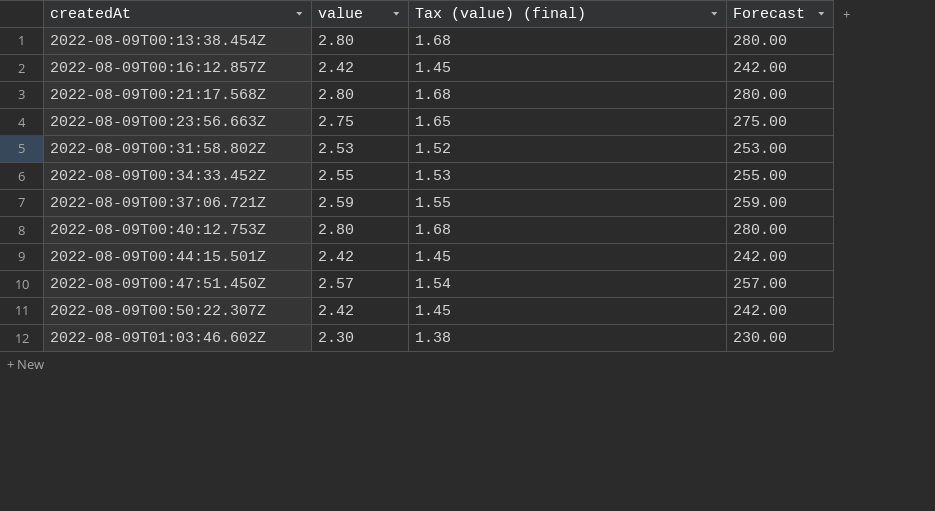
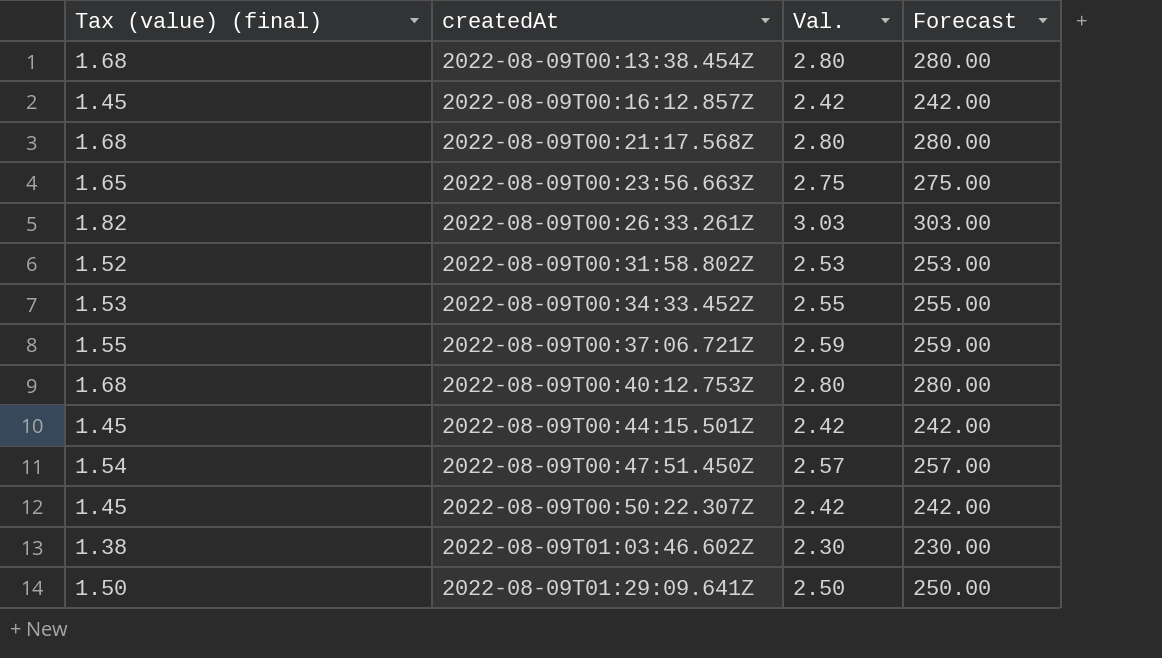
column Tax (value) (final) | position: 3 -> 1
column name: value -> Val.
row 2022-08-09T00:26:33.261Z: none -> 1.82 | 3.03 | 303.00
row 2022-08-09T01:29:09.641Z: none -> 1.50 | 2.50 | 250.00

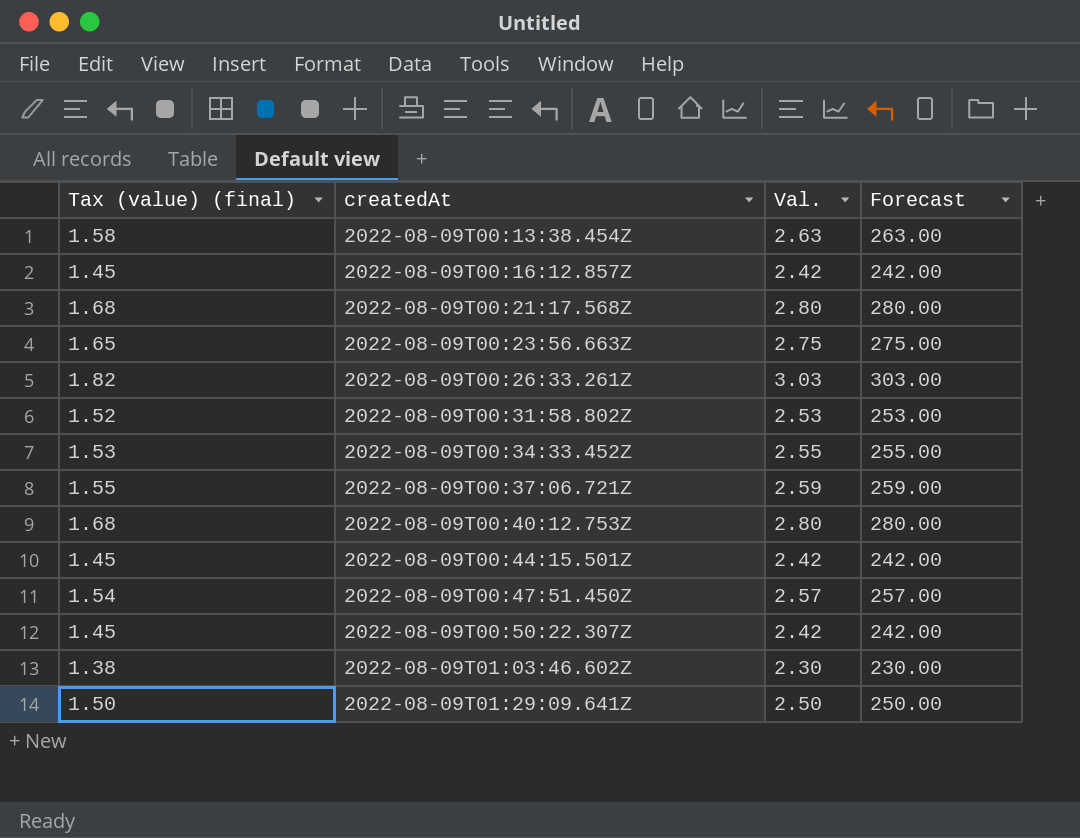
2022-08-09T00:13:38.454Z | Tax (value) (final): 1.68 -> 1.58
2022-08-09T00:13:38.454Z | Val.: 2.80 -> 2.63
2022-08-09T00:13:38.454Z | Forecast: 280.00 -> 263.00

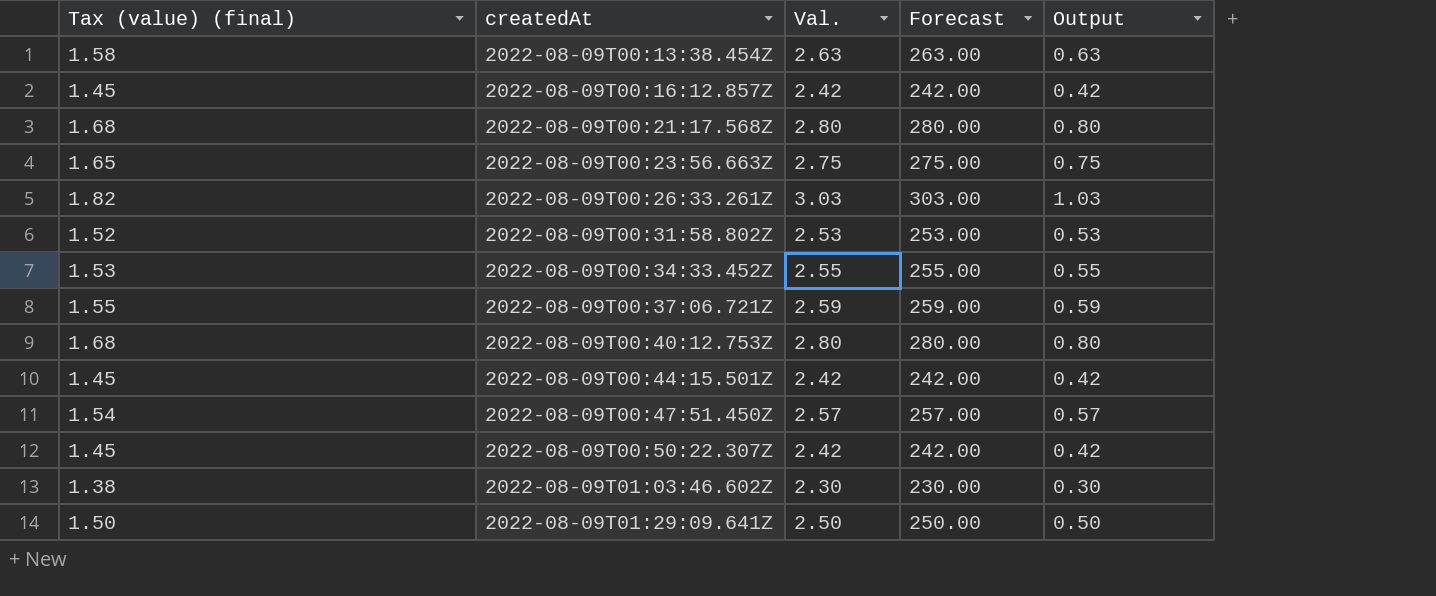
column Output | formula: none -> [Val.] - 2

